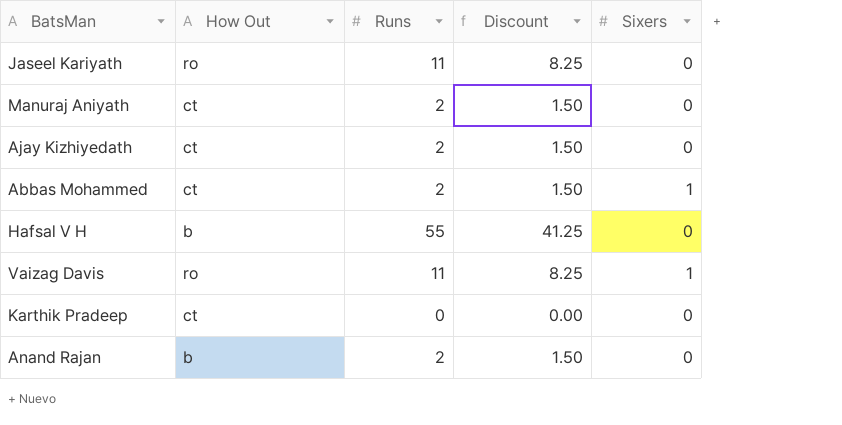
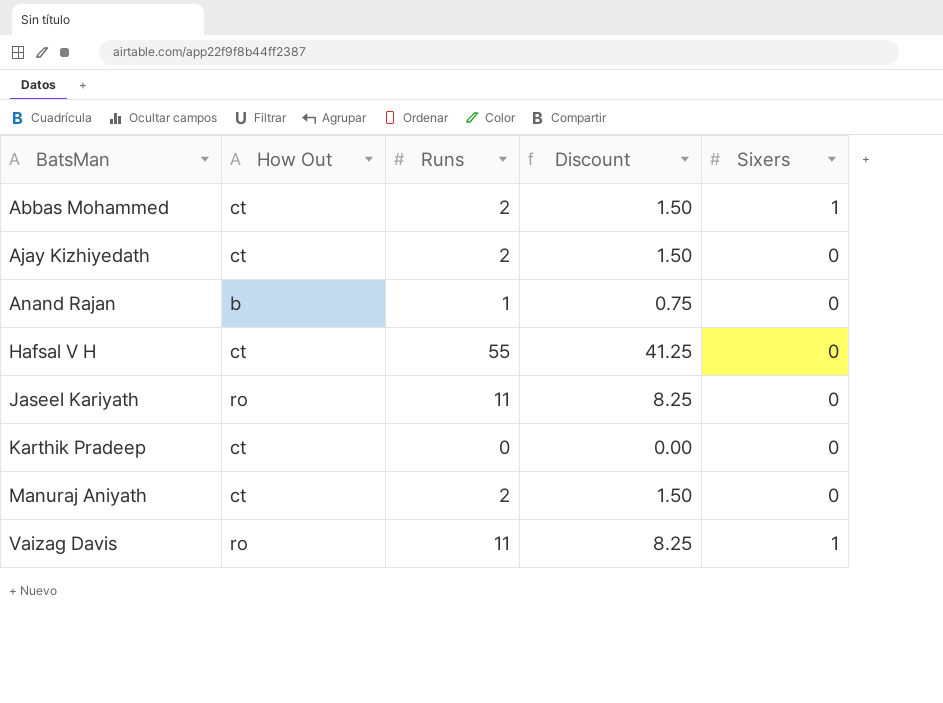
row order: none -> BatsMan ascending
Anand Rajan | Runs: 2 -> 1
Anand Rajan | Discount: 1.50 -> 0.75
Hafsal V H | How Out: b -> ct

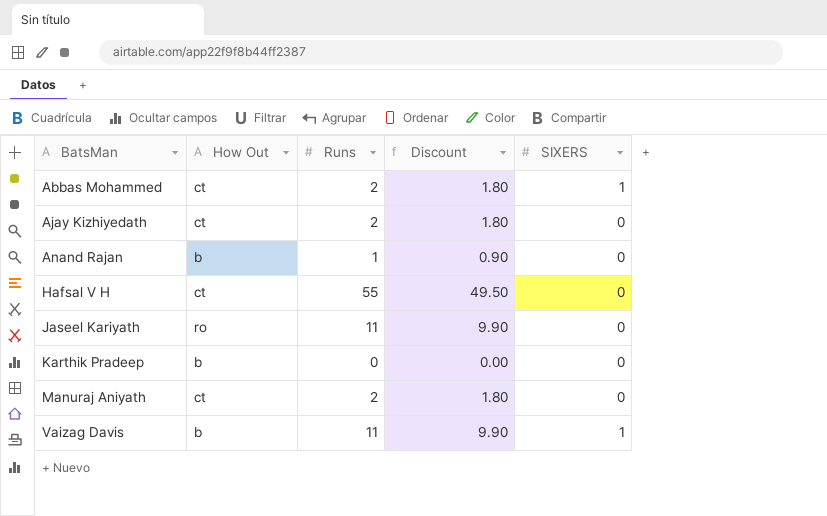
column Discount | formula: [Runs] * 0.75 -> [Runs] * 0.9
column name: Sixers -> SIXERS
Karthik Pradeep | How Out: ct -> b
Vaizag Davis | How Out: ro -> b

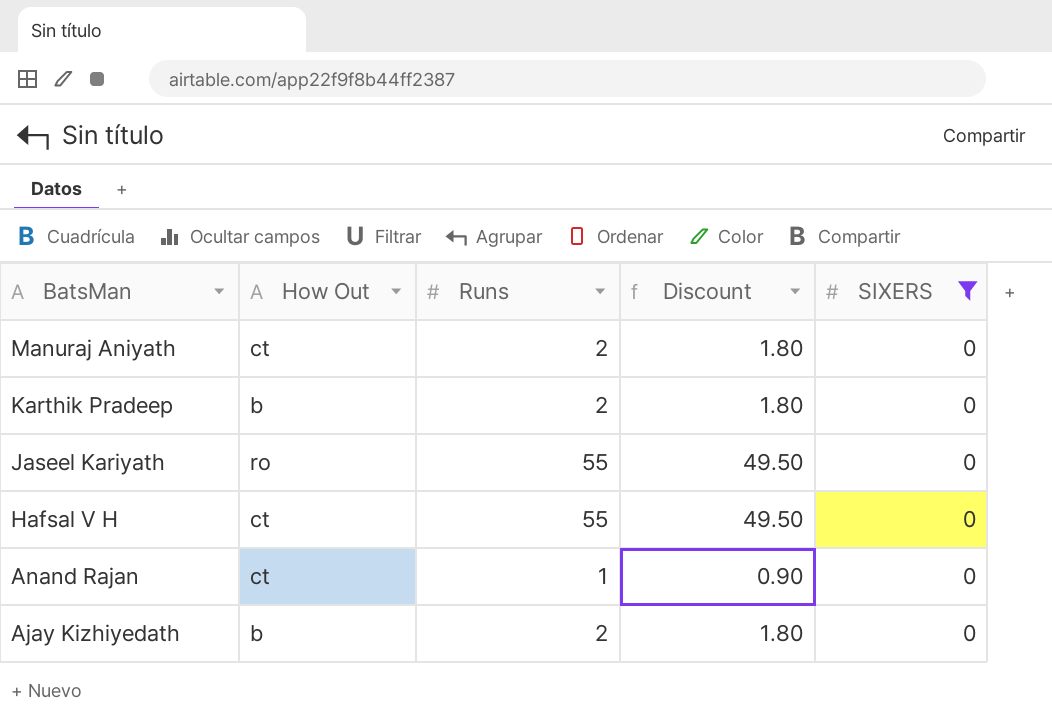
filter: none -> SIXERS = 0
row order: BatsMan ascending -> BatsMan descending
Karthik Pradeep | Runs: 0 -> 2
Karthik Pradeep | Discount: 0.00 -> 1.80
Jaseel Kariyath | Runs: 11 -> 55
Jaseel Kariyath | Discount: 9.90 -> 49.50
Anand Rajan | How Out: b -> ct
Ajay Kizhiyedath | How Out: ct -> b

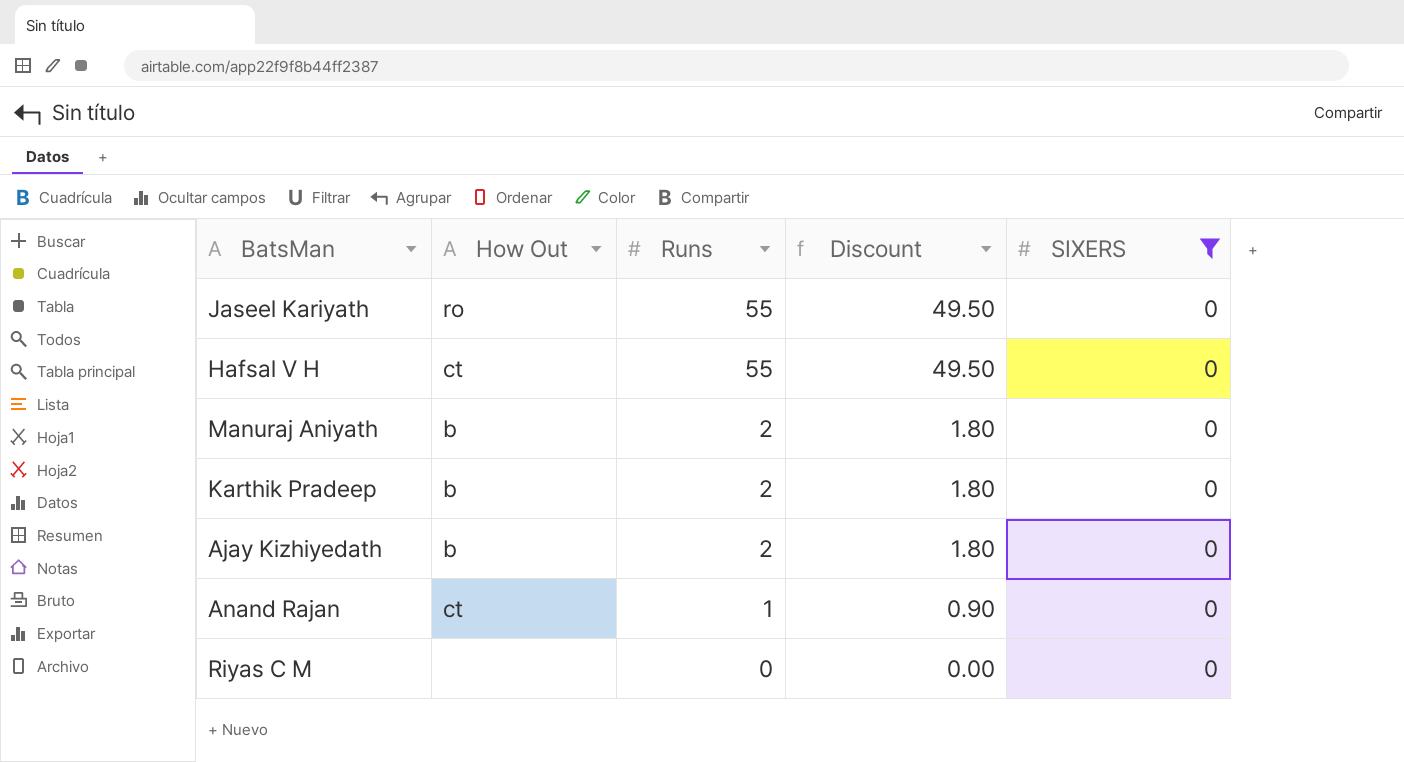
row order: BatsMan descending -> Runs descending
Manuraj Aniyath | How Out: ct -> b
row Riyas C M: none -> none | 0 | 0.00 | 0

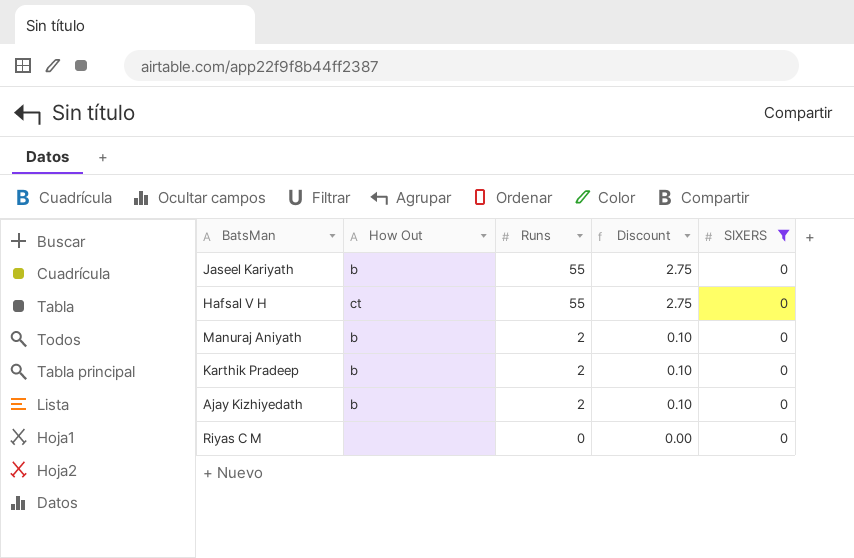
column Discount | formula: [Runs] * 0.9 -> [Runs] * 0.05
row Anand Rajan: ct | 1 | 0.90 | 0 -> none
Jaseel Kariyath | How Out: ro -> b

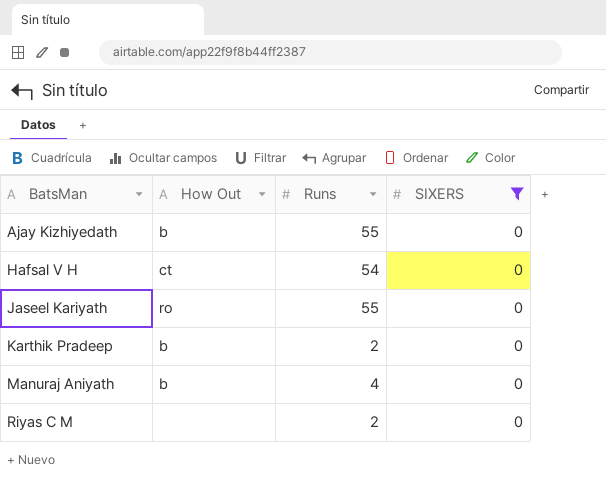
row order: Runs descending -> BatsMan ascending
column Discount | formula: [Runs] * 0.05 -> none
Ajay Kizhiyedath | Runs: 2 -> 55
Hafsal V H | Runs: 55 -> 54
Jaseel Kariyath | How Out: b -> ro
Manuraj Aniyath | Runs: 2 -> 4
Riyas C M | Runs: 0 -> 2

